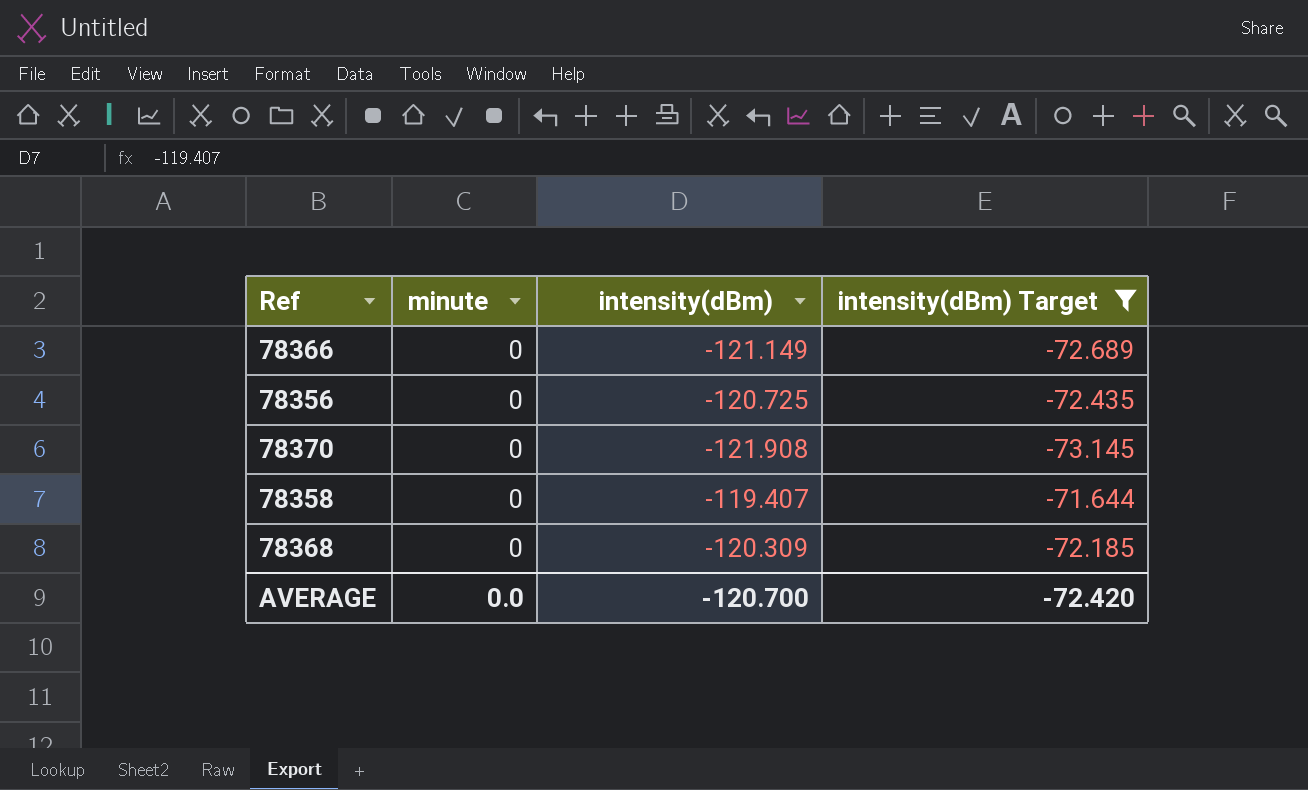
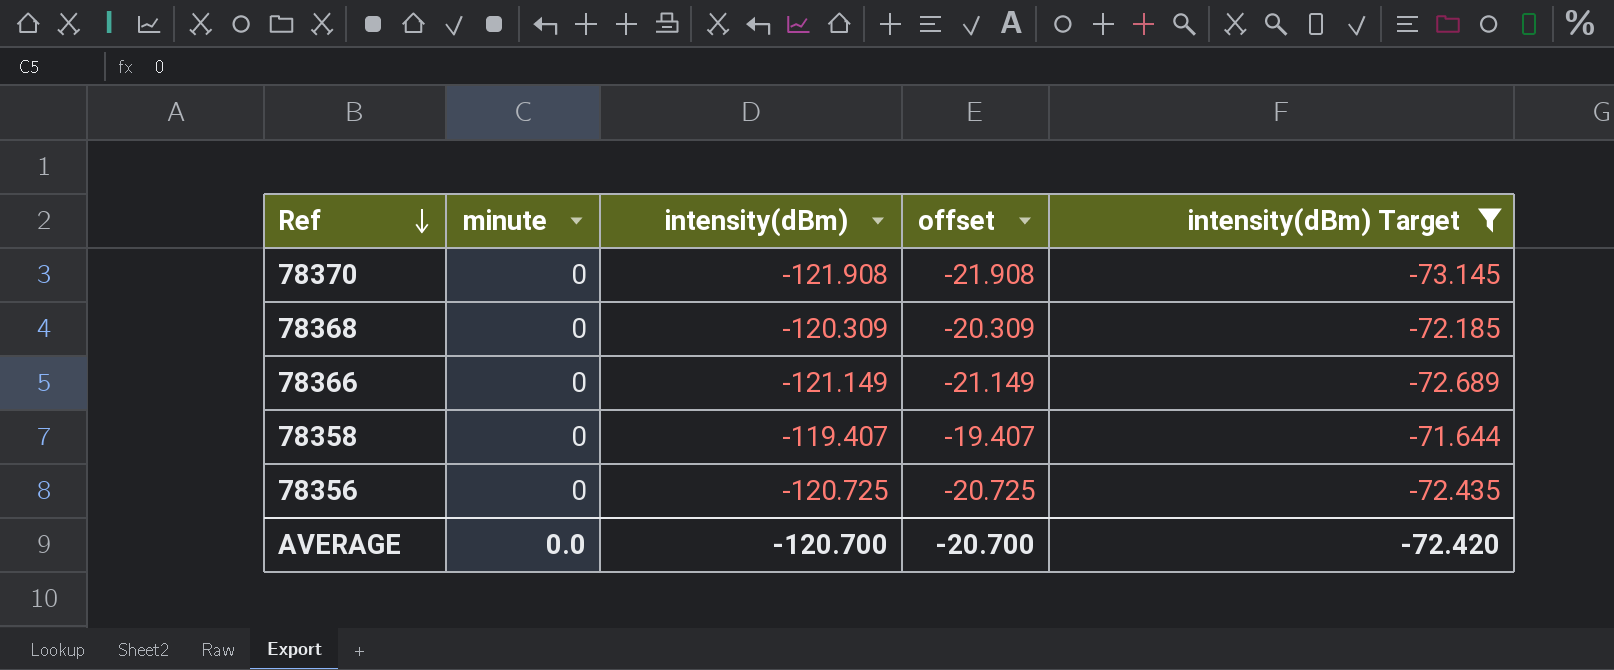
row order: none -> Ref descending
column offset | formula: none -> [intensity(dBm)] + 100

